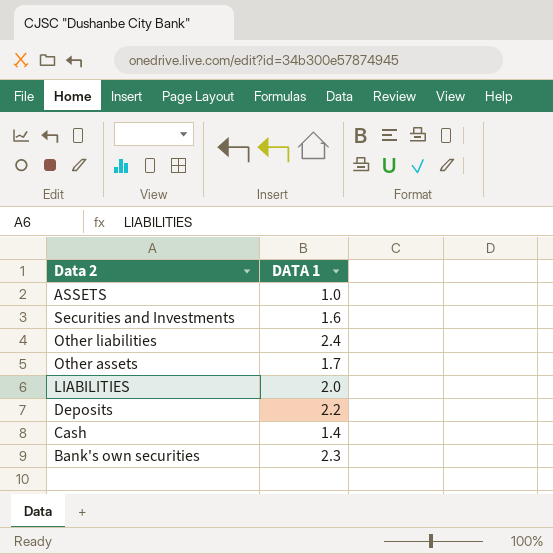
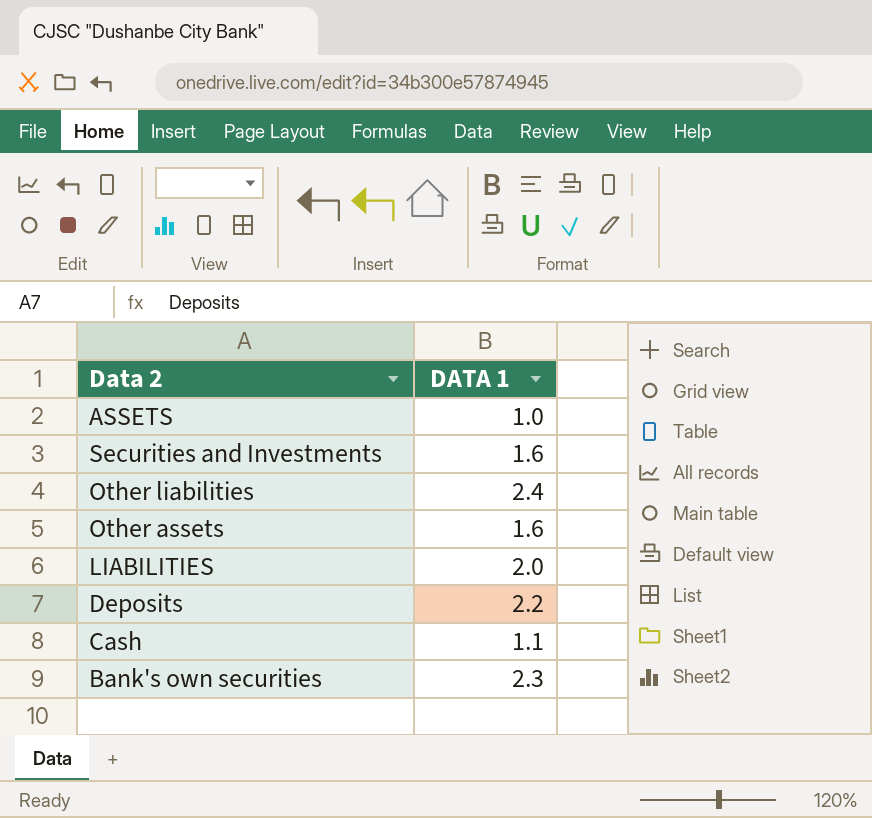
Other assets | DATA 1: 1.7 -> 1.6
Cash | DATA 1: 1.4 -> 1.1

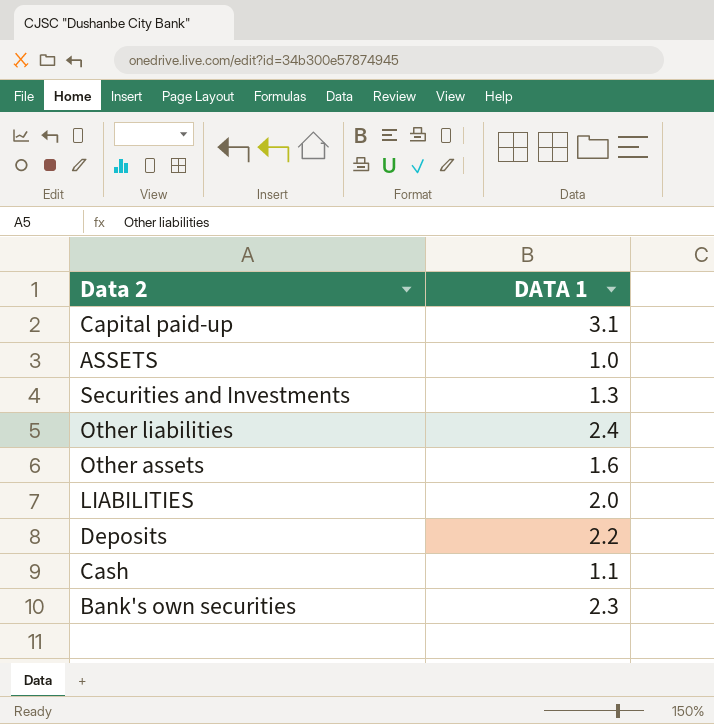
row Сapital paid-up: none -> 3.1
Securities and Investments | DATA 1: 1.6 -> 1.3

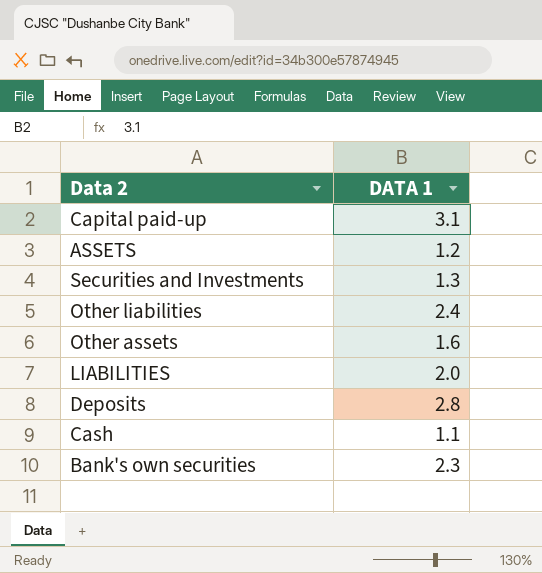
АSSETS | DATA 1: 1.0 -> 1.2
Deposits | DATA 1: 2.2 -> 2.8

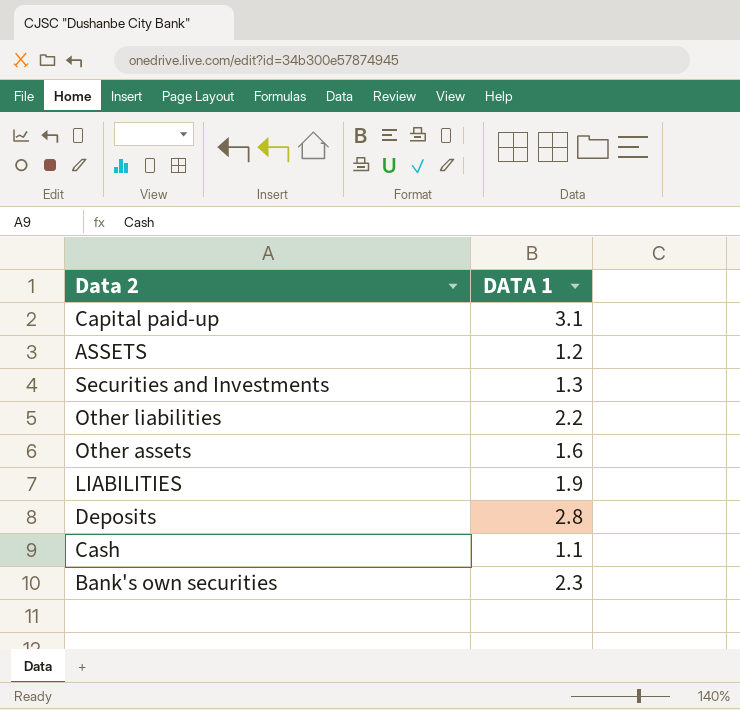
Other liabilities | DATA 1: 2.4 -> 2.2
LIABILITIES | DATA 1: 2.0 -> 1.9

